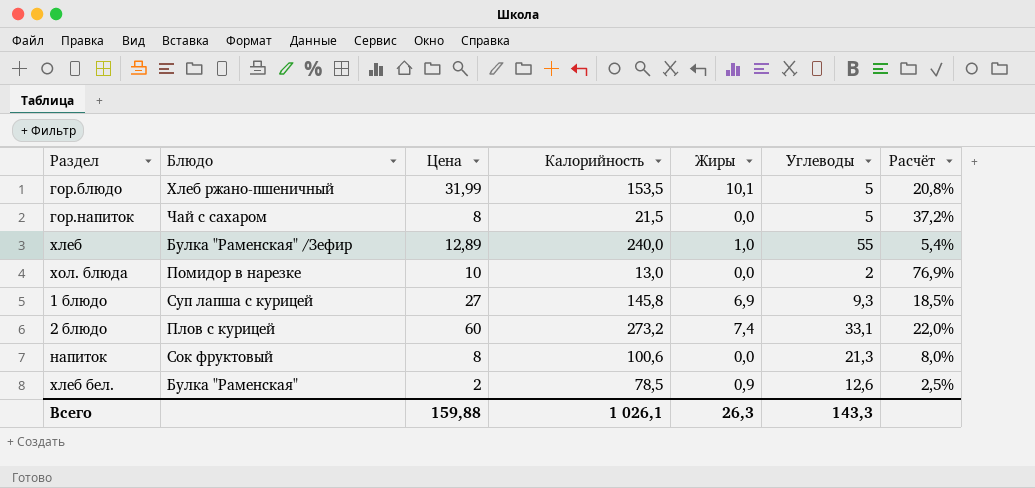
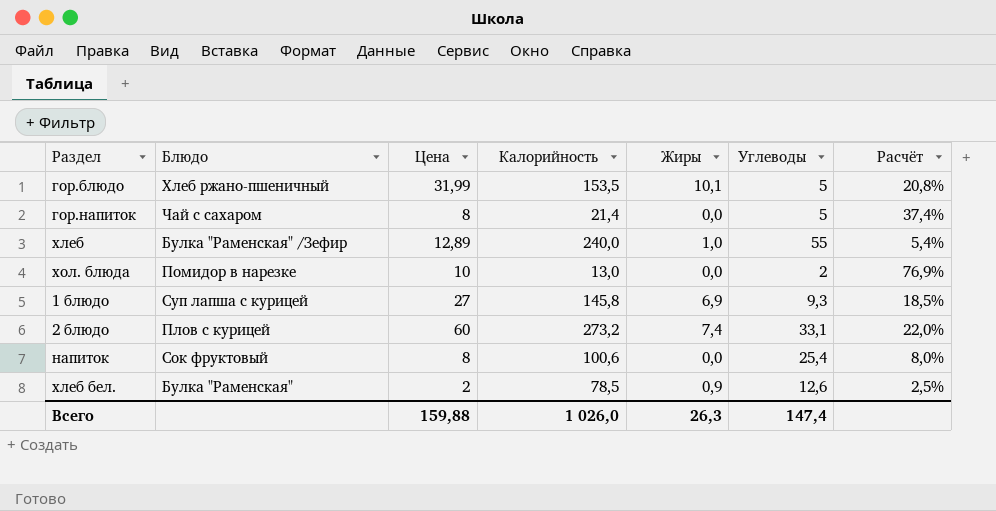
гор.напиток | Калорийность: 21,5 -> 21,4
гор.напиток | Расчёт: 37,2% -> 37,4%
напиток | Углеводы: 21,3 -> 25,4
Всего | Калорийность: 1 026,1 -> 1 026,0
Всего | Углеводы: 143,3 -> 147,4

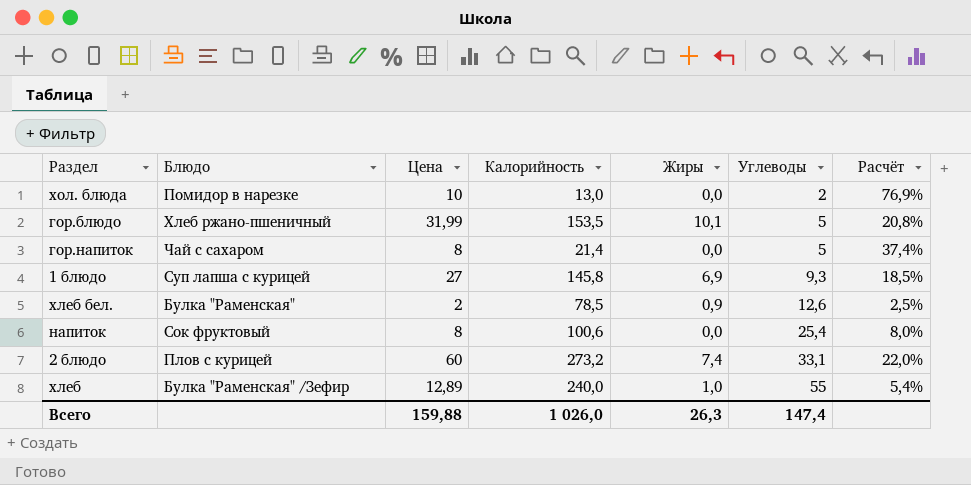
row order: none -> Углеводы ascending

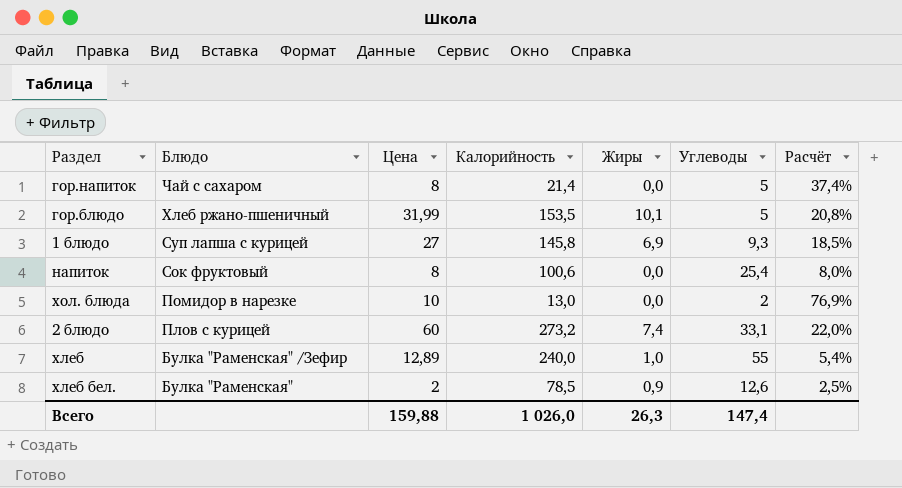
row order: Углеводы ascending -> Блюдо descending

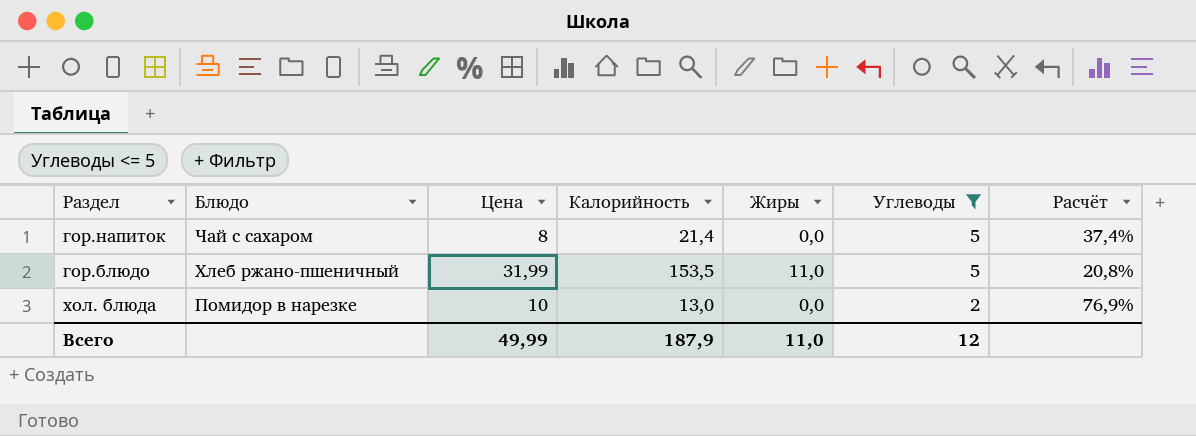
filter: none -> Углеводы <= 5
гор.блюдо | Жиры: 10,1 -> 11,0
Всего | Цена: 159,88 -> 49,99
Всего | Калорийность: 1 026,0 -> 187,9
Всего | Жиры: 26,3 -> 11,0
Всего | Углеводы: 147,4 -> 12

